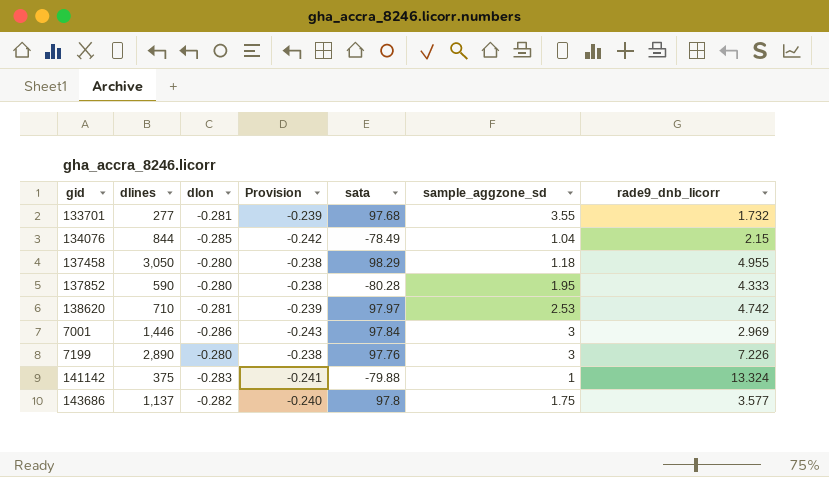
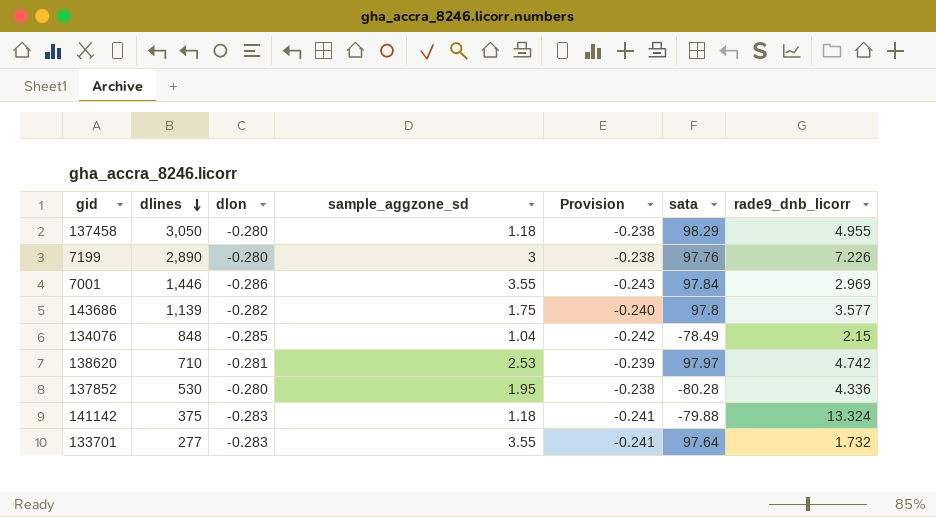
row order: none -> dlines descending
column sample_aggzone_sd | position: 6 -> 4
7001 | sample_aggzone_sd: 3 -> 3.55
143686 | dlines: 1,137 -> 1,139
134076 | dlines: 844 -> 848
137852 | dlines: 590 -> 530
137852 | rade9_dnb_licorr: 4.333 -> 4.336
141142 | sample_aggzone_sd: 1 -> 1.18
133701 | dlon: -0.281 -> -0.283
133701 | Provision: -0.239 -> -0.241
133701 | sata: 97.68 -> 97.64

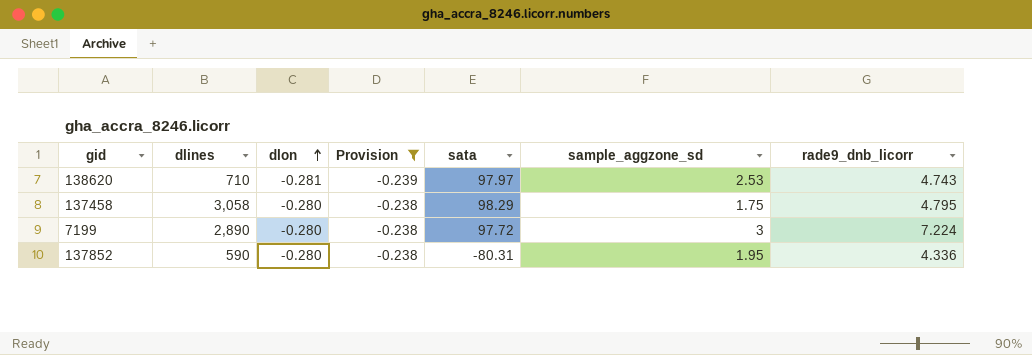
filter: none -> Provision >= -0.239
row order: dlines descending -> dlon ascending
column sample_aggzone_sd | position: 4 -> 6
138620 | rade9_dnb_licorr: 4.742 -> 4.743
137458 | dlines: 3,050 -> 3,058
137458 | sample_aggzone_sd: 1.18 -> 1.75
137458 | rade9_dnb_licorr: 4.955 -> 4.795
7199 | sata: 97.76 -> 97.72
7199 | rade9_dnb_licorr: 7.226 -> 7.224
137852 | dlines: 530 -> 590
137852 | sata: -80.28 -> -80.31

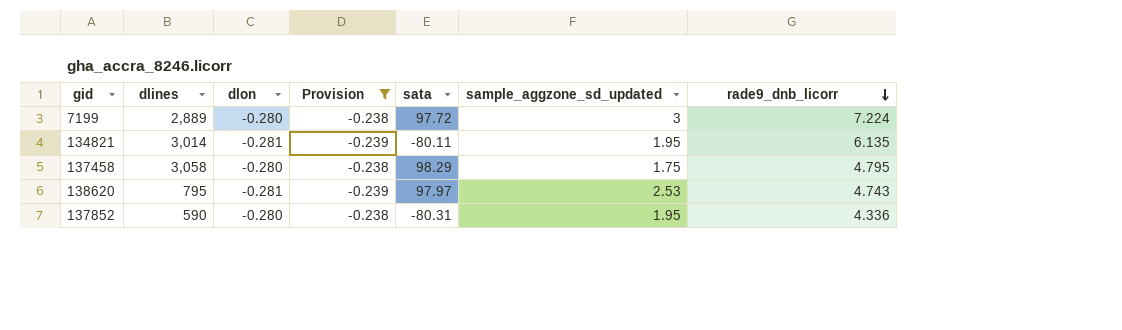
row order: dlon ascending -> rade9_dnb_licorr descending
column name: sample_aggzone_sd -> sample_aggzone_sd_updated
7199 | dlines: 2,890 -> 2,889
row 134821: none -> 3,014 | -0.281 | -0.239 | -80.11 | 1.95 | 6.135
138620 | dlines: 710 -> 795

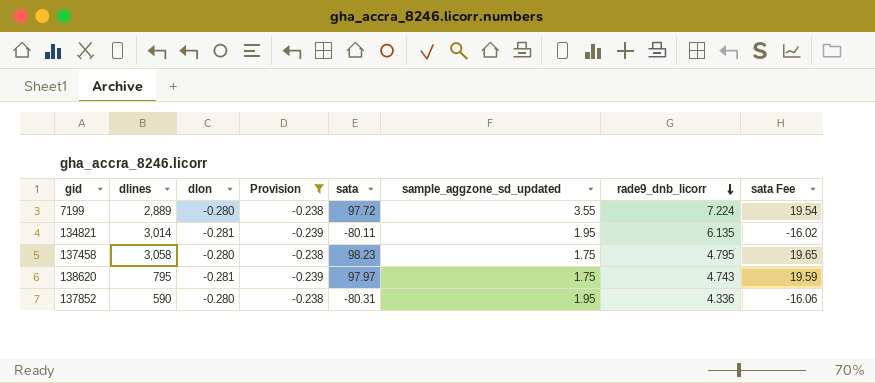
column sata Fee | formula: none -> [sata] * 0.2
7199 | sample_aggzone_sd_updated: 3 -> 3.55
137458 | sata: 98.29 -> 98.23
138620 | sample_aggzone_sd_updated: 2.53 -> 1.75

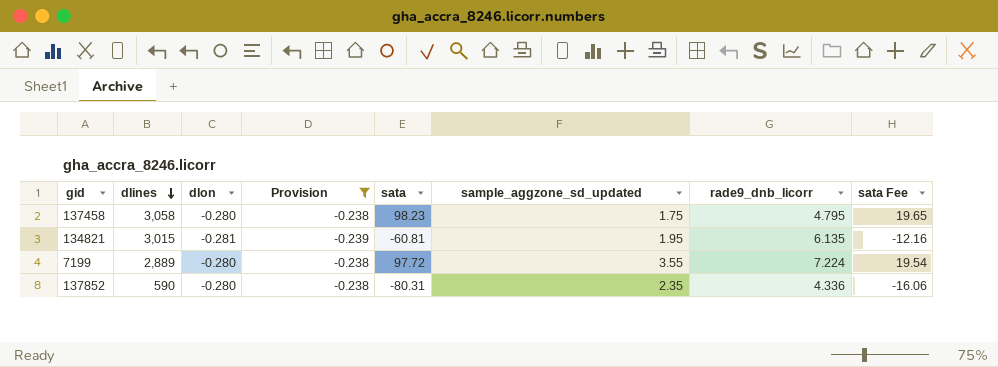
row order: rade9_dnb_licorr descending -> dlines descending
row 138620: 795 | -0.281 | -0.239 | 97.97 | 1.75 | 4.743 | 19.59 -> none
134821 | dlines: 3,014 -> 3,015
134821 | sata: -80.11 -> -60.81
134821 | sata Fee: -16.02 -> -12.16
137852 | sample_aggzone_sd_updated: 1.95 -> 2.35

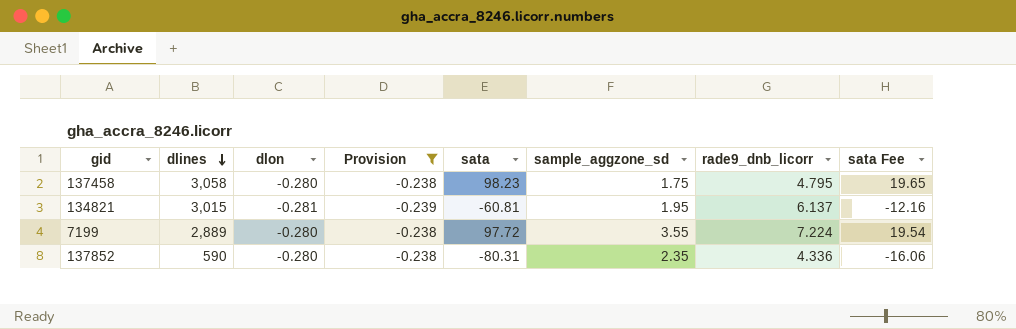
column name: sample_aggzone_sd_updated -> sample_aggzone_sd
134821 | rade9_dnb_licorr: 6.135 -> 6.137

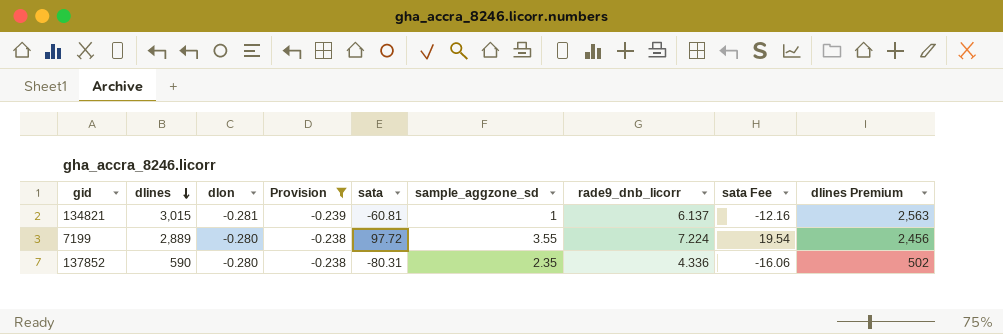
column dlines Premium | formula: none -> [dlines] * 0.85
row 137458: 3,058 | -0.280 | -0.238 | 98.23 | 1.75 | 4.795 | 19.65 -> none
134821 | sample_aggzone_sd: 1.95 -> 1

